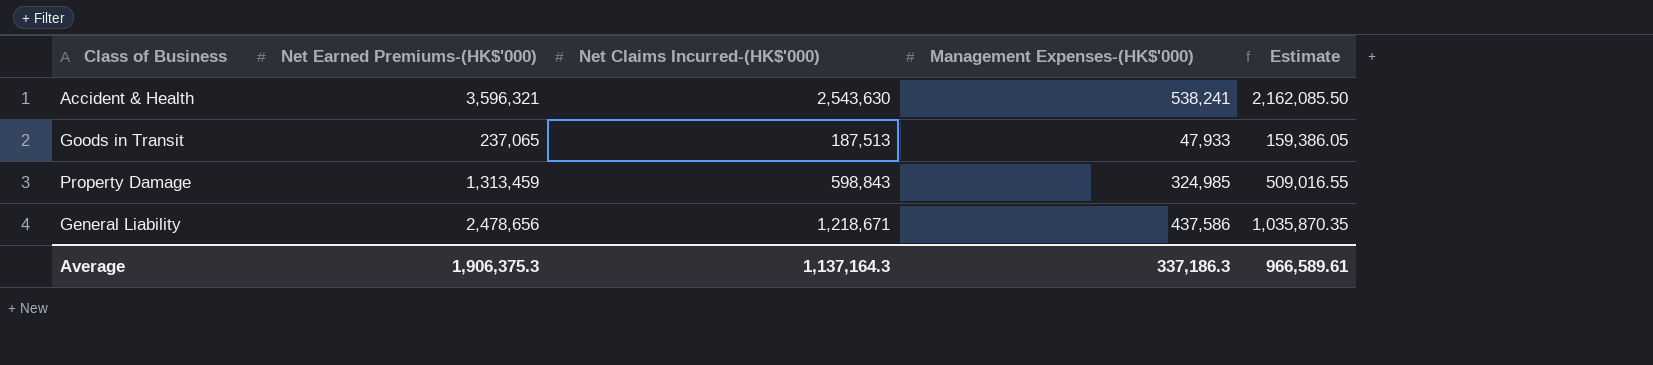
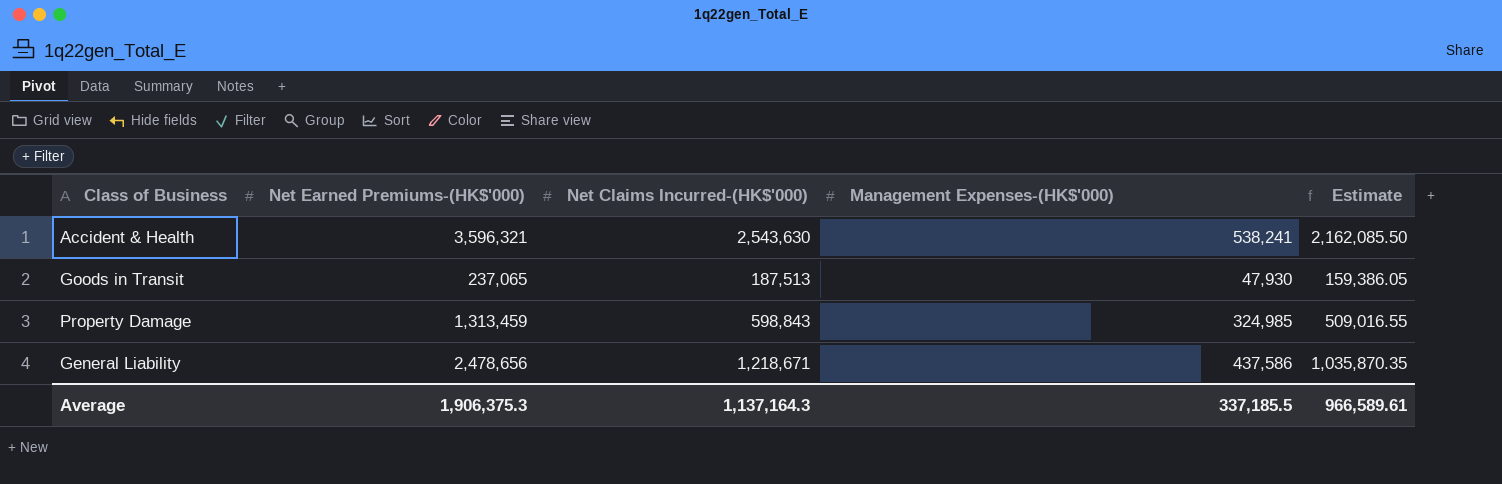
Goods in Transit | Management Expenses-(HK$'000): 47,933 -> 47,930
Average | Management Expenses-(HK$'000): 337,186.3 -> 337,185.5

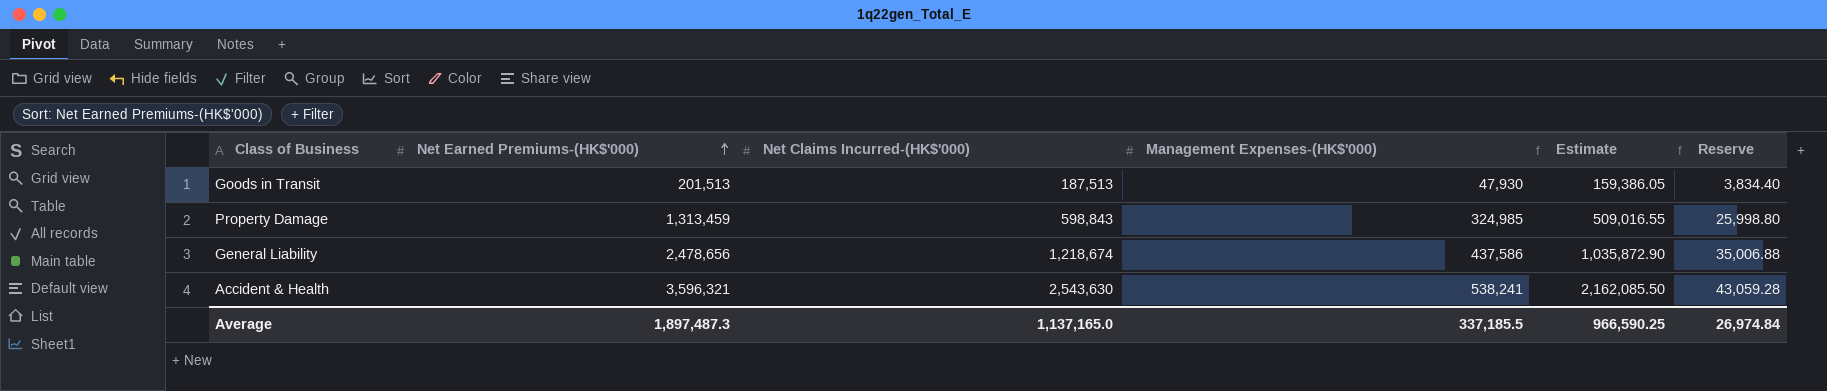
row order: none -> Net Earned Premiums-(HK$'000) ascending
column Reserve | formula: none -> [Management Expenses-(HK$'000)] * 0.08
Goods in Transit | Net Earned Premiums-(HK$'000): 237,065 -> 201,513
General Liability | Net Claims Incurred-(HK$'000): 1,218,671 -> 1,218,674
General Liability | Estimate: 1,035,870.35 -> 1,035,872.90
Average | Net Earned Premiums-(HK$'000): 1,906,375.3 -> 1,897,487.3
Average | Net Claims Incurred-(HK$'000): 1,137,164.3 -> 1,137,165.0
Average | Estimate: 966,589.61 -> 966,590.25

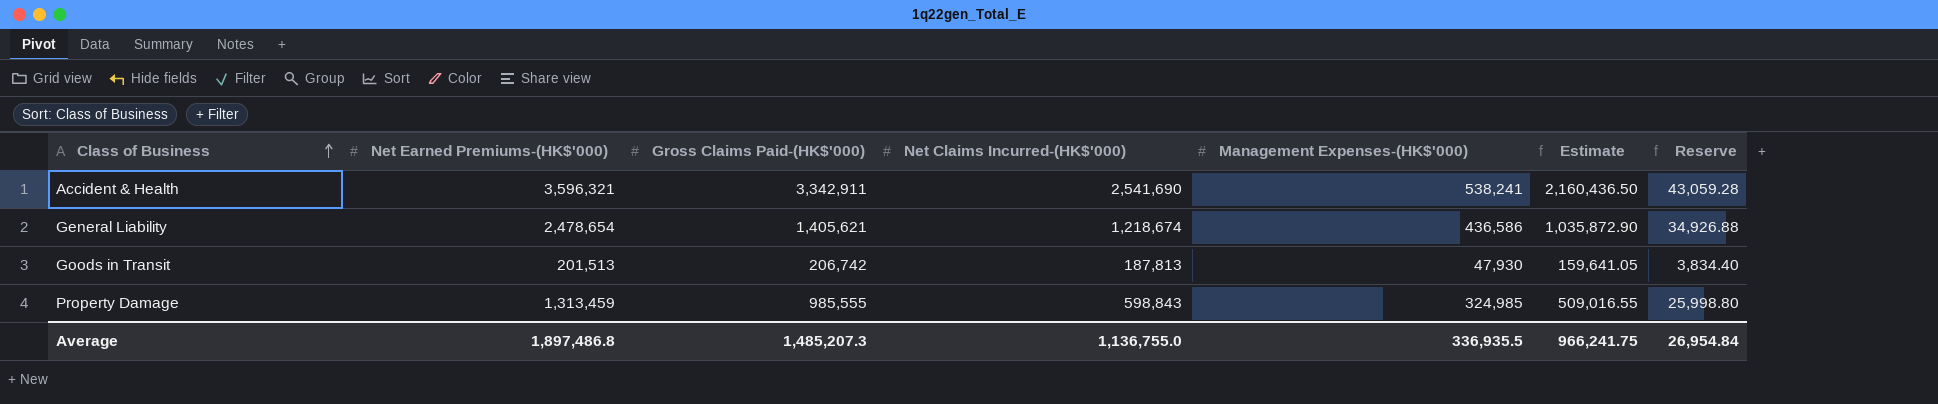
row order: Net Earned Premiums-(HK$'000) ascending -> Class of Business ascending
column Gross Claims Paid-(HK$'000) | position: none -> 3
Accident & Health | Net Claims Incurred-(HK$'000): 2,543,630 -> 2,541,690
Accident & Health | Estimate: 2,162,085.50 -> 2,160,436.50
General Liability | Net Earned Premiums-(HK$'000): 2,478,656 -> 2,478,654
General Liability | Management Expenses-(HK$'000): 437,586 -> 436,586
General Liability | Reserve: 35,006.88 -> 34,926.88
Goods in Transit | Net Claims Incurred-(HK$'000): 187,513 -> 187,813
Goods in Transit | Estimate: 159,386.05 -> 159,641.05
Average | Net Earned Premiums-(HK$'000): 1,897,487.3 -> 1,897,486.8
Average | Net Claims Incurred-(HK$'000): 1,137,165.0 -> 1,136,755.0
Average | Management Expenses-(HK$'000): 337,185.5 -> 336,935.5
Average | Estimate: 966,590.25 -> 966,241.75
Average | Reserve: 26,974.84 -> 26,954.84

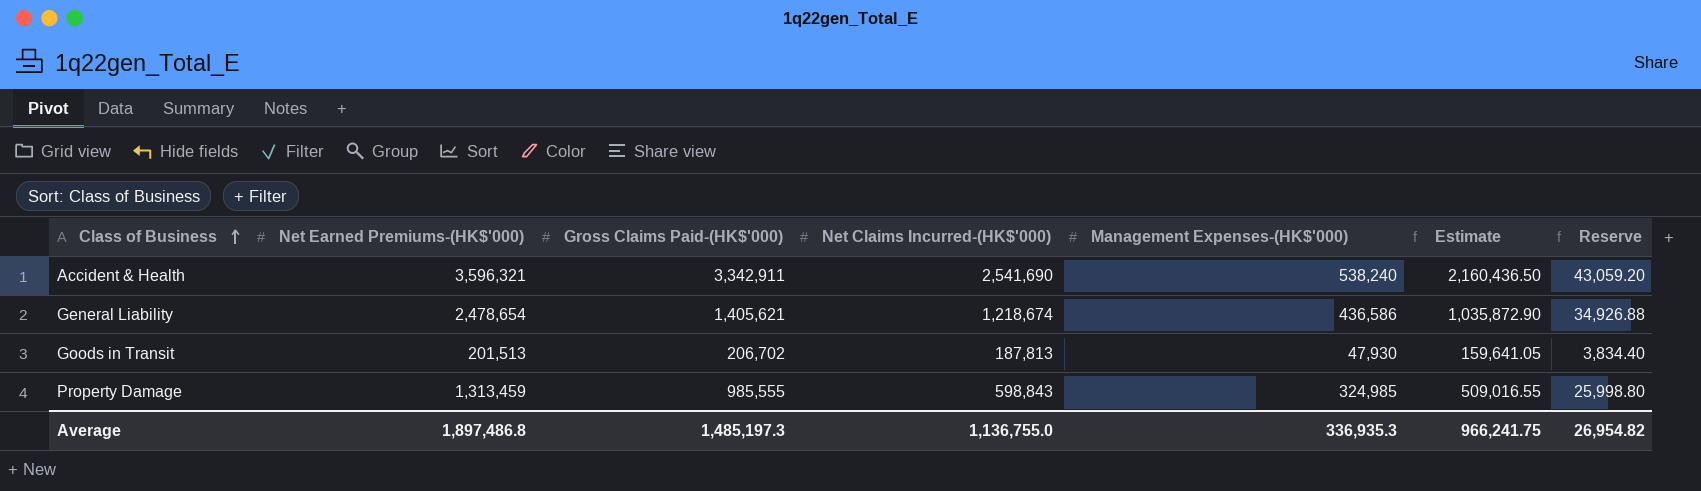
Accident & Health | Management Expenses-(HK$'000): 538,241 -> 538,240
Accident & Health | Reserve: 43,059.28 -> 43,059.20
Goods in Transit | Gross Claims Paid-(HK$'000): 206,742 -> 206,702
Average | Gross Claims Paid-(HK$'000): 1,485,207.3 -> 1,485,197.3
Average | Management Expenses-(HK$'000): 336,935.5 -> 336,935.3
Average | Reserve: 26,954.84 -> 26,954.82

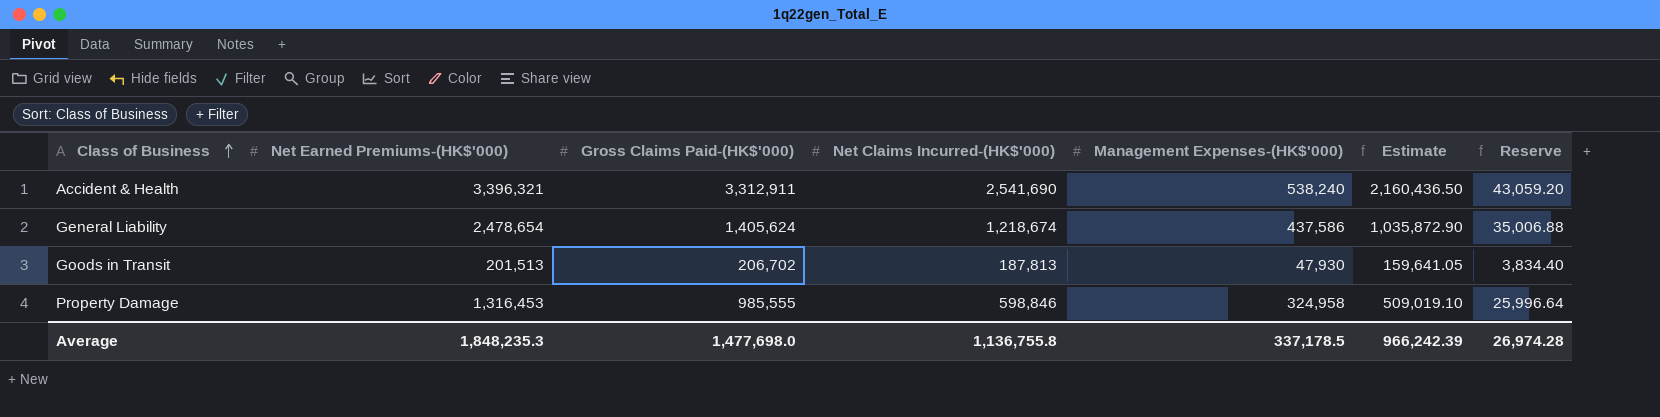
Accident & Health | Net Earned Premiums-(HK$'000): 3,596,321 -> 3,396,321
Accident & Health | Gross Claims Paid-(HK$'000): 3,342,911 -> 3,312,911
General Liability | Gross Claims Paid-(HK$'000): 1,405,621 -> 1,405,624
General Liability | Management Expenses-(HK$'000): 436,586 -> 437,586
General Liability | Reserve: 34,926.88 -> 35,006.88
Property Damage | Net Earned Premiums-(HK$'000): 1,313,459 -> 1,316,453
Property Damage | Net Claims Incurred-(HK$'000): 598,843 -> 598,846
Property Damage | Management Expenses-(HK$'000): 324,985 -> 324,958
Property Damage | Estimate: 509,016.55 -> 509,019.10
Property Damage | Reserve: 25,998.80 -> 25,996.64
Average | Net Earned Premiums-(HK$'000): 1,897,486.8 -> 1,848,235.3
Average | Gross Claims Paid-(HK$'000): 1,485,197.3 -> 1,477,698.0
Average | Net Claims Incurred-(HK$'000): 1,136,755.0 -> 1,136,755.8
Average | Management Expenses-(HK$'000): 336,935.3 -> 337,178.5
Average | Estimate: 966,241.75 -> 966,242.39
Average | Reserve: 26,954.82 -> 26,974.28

